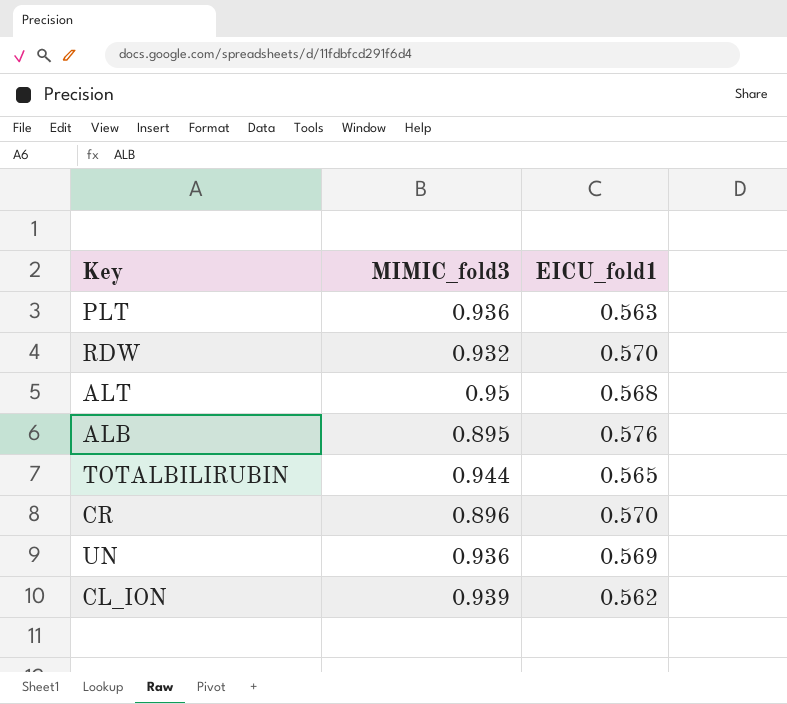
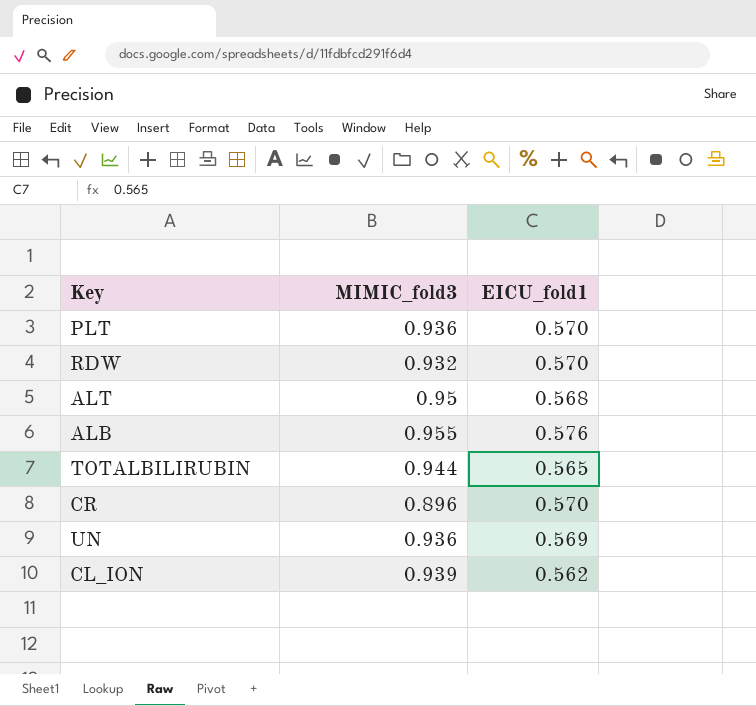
PLT | EICU_fold1: 0.563 -> 0.570
ALB | MIMIC_fold3: 0.895 -> 0.955

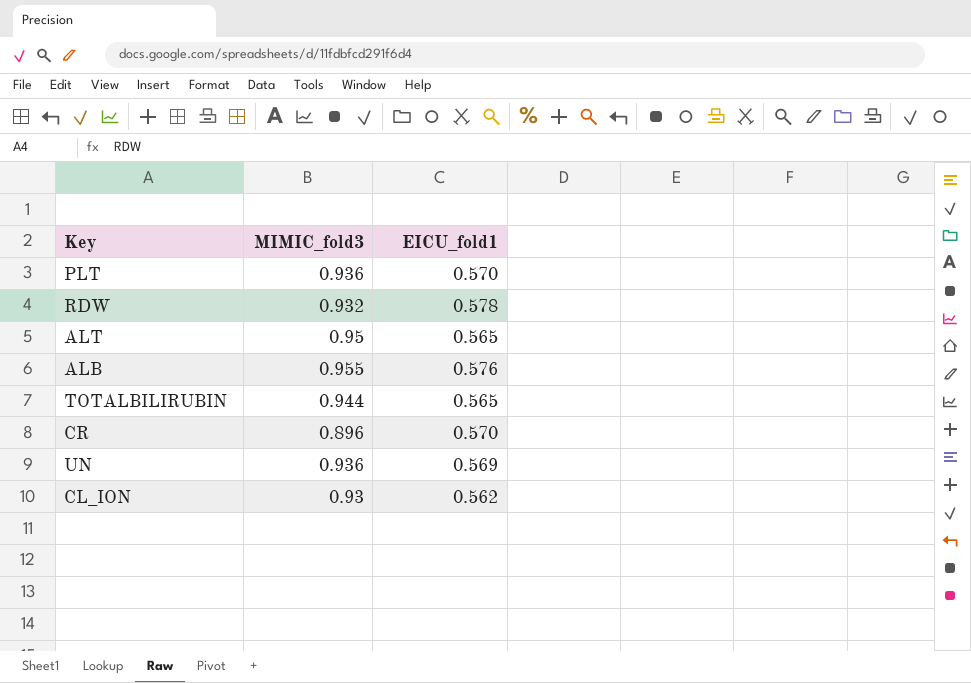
RDW | EICU_fold1: 0.570 -> 0.578
ALT | EICU_fold1: 0.568 -> 0.565
CL_ION | MIMIC_fold3: 0.939 -> 0.93

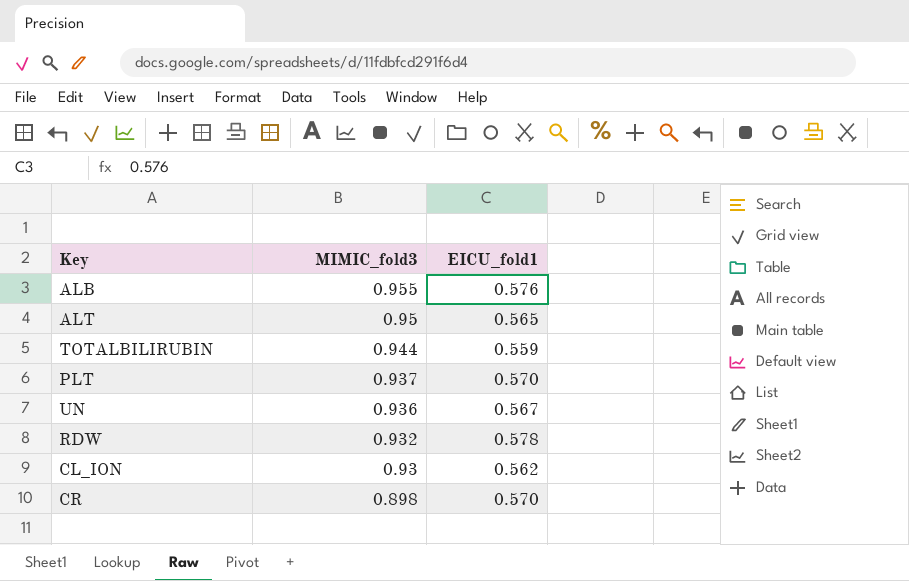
row order: none -> MIMIC_fold3 descending
TOTALBILIRUBIN | EICU_fold1: 0.565 -> 0.559
PLT | MIMIC_fold3: 0.936 -> 0.937
UN | EICU_fold1: 0.569 -> 0.567
CR | MIMIC_fold3: 0.896 -> 0.898

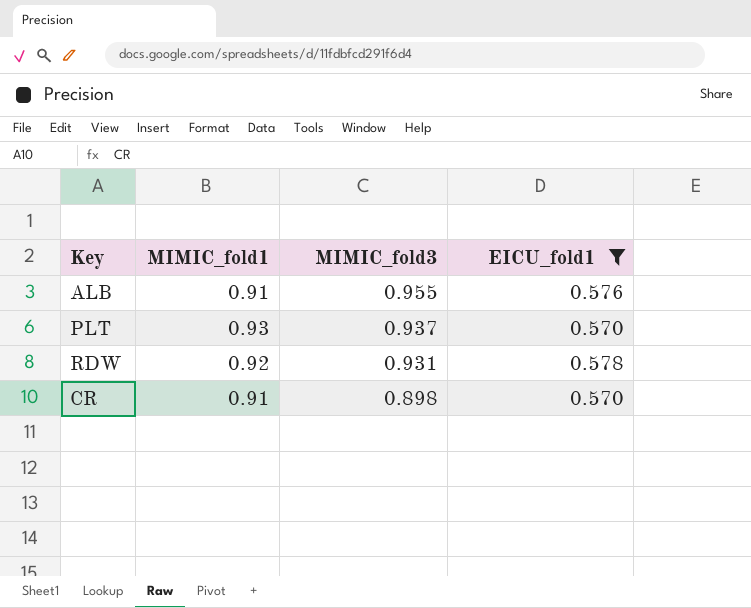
filter: none -> EICU_fold1 >= 0.570
column MIMIC_fold1 | position: none -> 2
RDW | MIMIC_fold3: 0.932 -> 0.931

